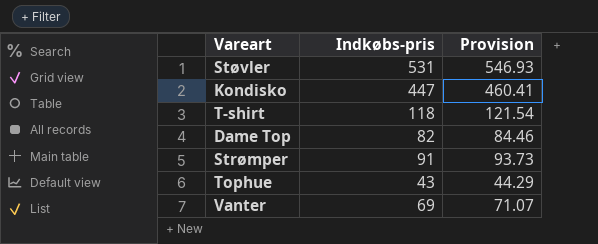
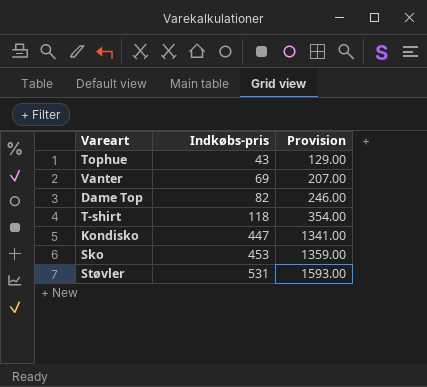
row order: none -> Indkøbs-pris ascending
column Provision | formula: [Indkøbs-pris] * 1.03 -> [Indkøbs-pris] * 3
row Strømper: 91 | 93.73 -> none
row Sko: none -> 453 | 1359.00

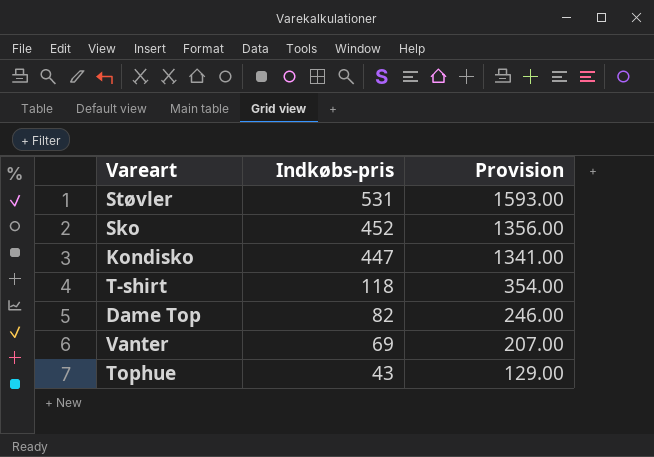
row order: Indkøbs-pris ascending -> Indkøbs-pris descending
Sko | Indkøbs-pris: 453 -> 452
Sko | Provision: 1359.00 -> 1356.00

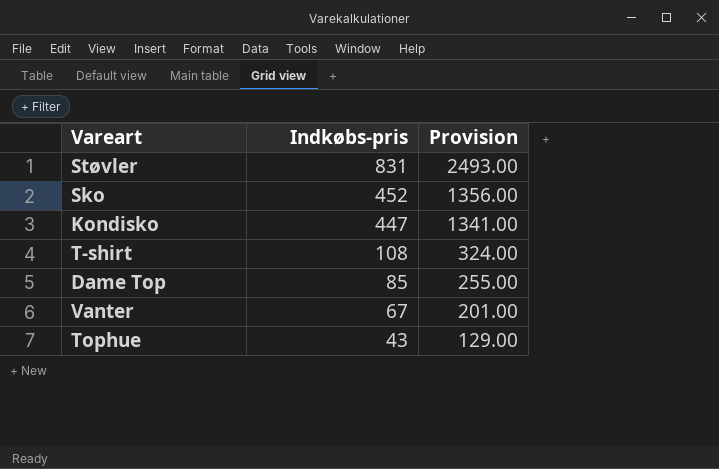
Støvler | Indkøbs-pris: 531 -> 831
Støvler | Provision: 1593.00 -> 2493.00
T-shirt | Indkøbs-pris: 118 -> 108
T-shirt | Provision: 354.00 -> 324.00
Dame Top | Indkøbs-pris: 82 -> 85
Dame Top | Provision: 246.00 -> 255.00
Vanter | Indkøbs-pris: 69 -> 67
Vanter | Provision: 207.00 -> 201.00

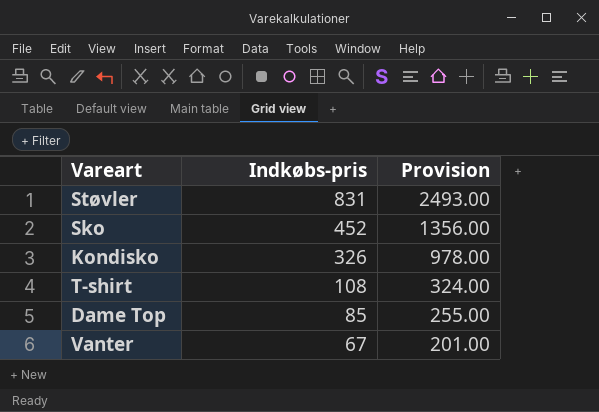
row Tophue: 43 | 129.00 -> none
Kondisko | Indkøbs-pris: 447 -> 326
Kondisko | Provision: 1341.00 -> 978.00

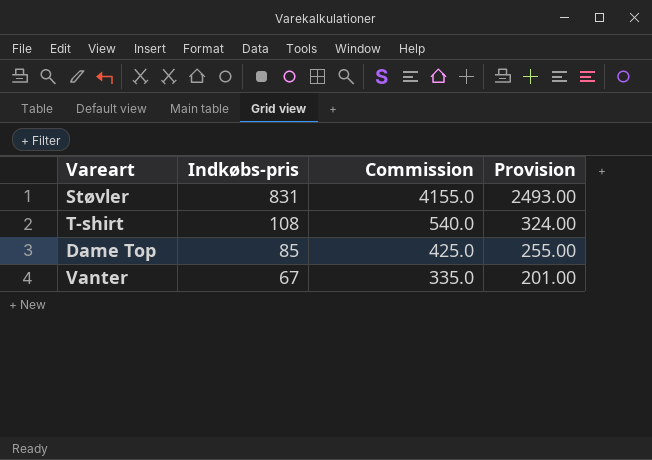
column Commission | formula: none -> [Indkøbs-pris] * 5
row Sko: 452 | 1356.00 -> none
row Kondisko: 326 | 978.00 -> none

